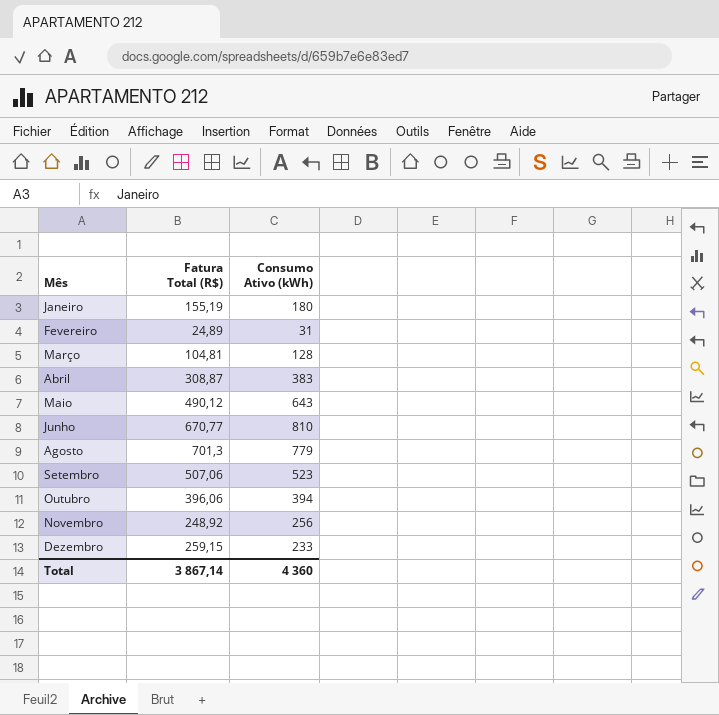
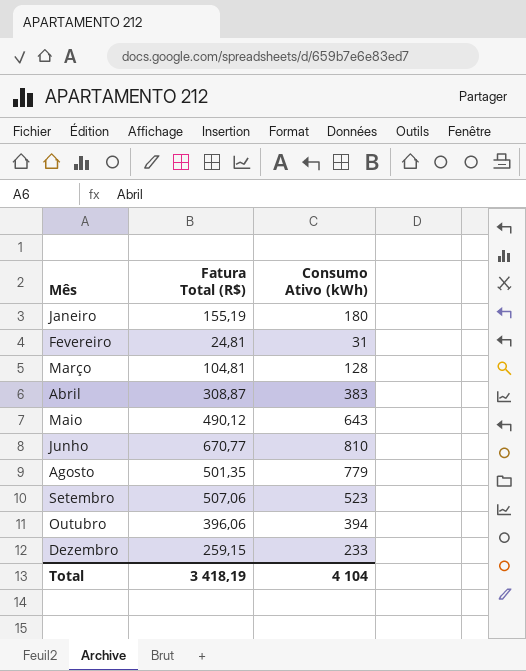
row Novembro: 248,92 | 256 -> none
Fevereiro | Fatura Total (R$): 24,89 -> 24,81
Agosto | Fatura Total (R$): 701,3 -> 501,35
Total | Fatura Total (R$): 3 867,14 -> 3 418,19
Total | Consumo Ativo (kWh): 4 360 -> 4 104

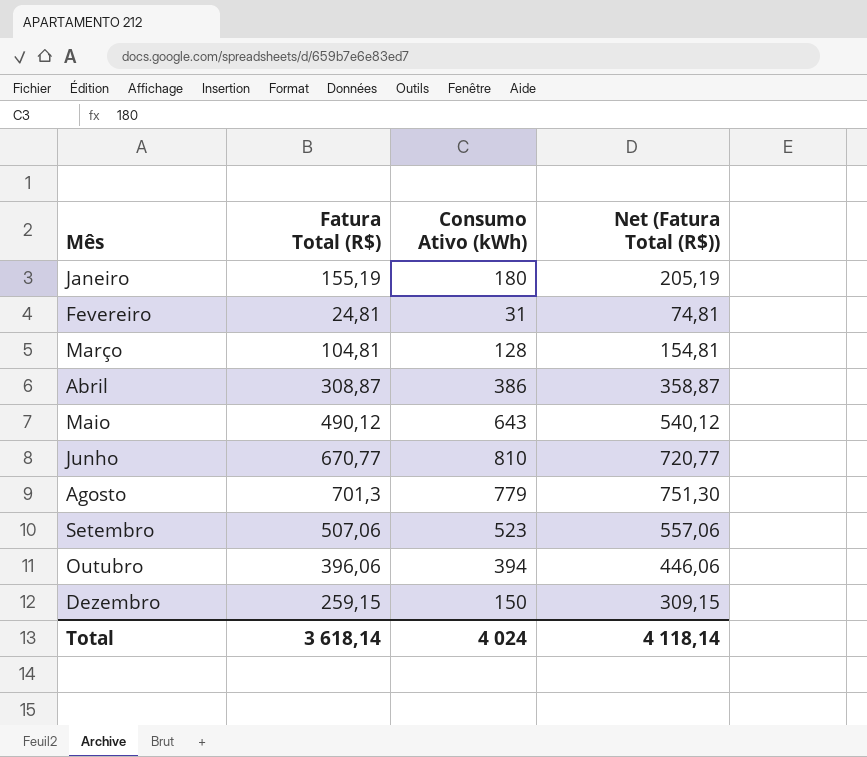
column Net (Fatura Total (R$)) | formula: none -> [Fatura Total (R$)] + 50
Abril | Consumo Ativo (kWh): 383 -> 386
Agosto | Fatura Total (R$): 501,35 -> 701,3
Dezembro | Consumo Ativo (kWh): 233 -> 150
Total | Fatura Total (R$): 3 418,19 -> 3 618,14
Total | Consumo Ativo (kWh): 4 104 -> 4 024

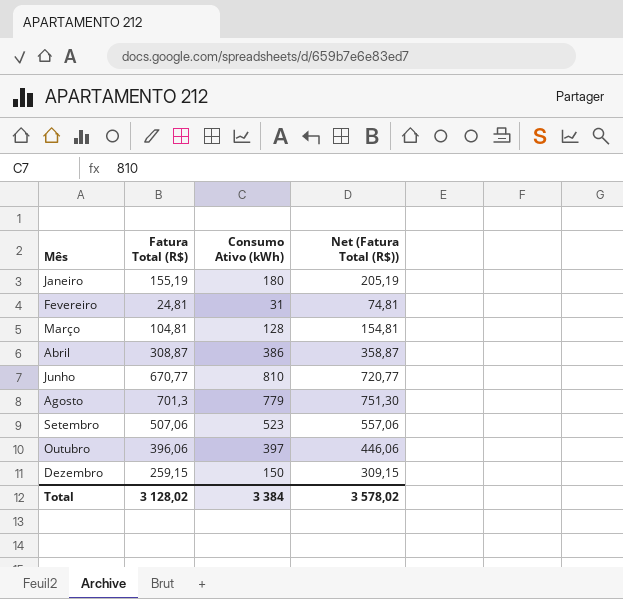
row Maio: 490,12 | 643 | 540,12 -> none
Outubro | Consumo Ativo (kWh): 394 -> 397
Total | Fatura Total (R$): 3 618,14 -> 3 128,02
Total | Consumo Ativo (kWh): 4 024 -> 3 384
Total | Net (Fatura Total (R$)): 4 118,14 -> 3 578,02

